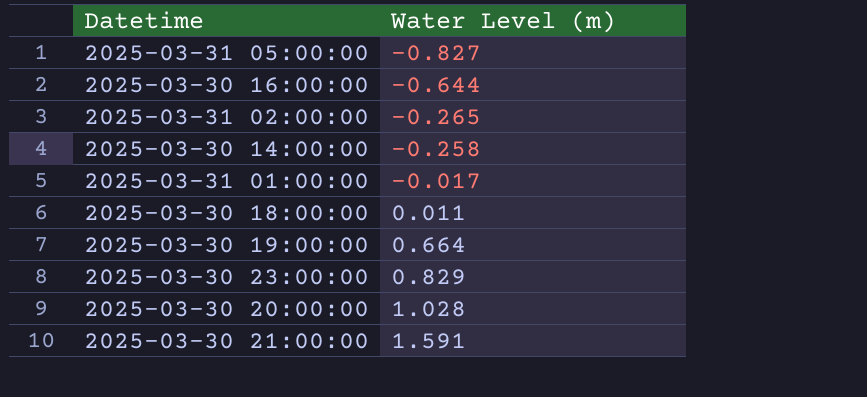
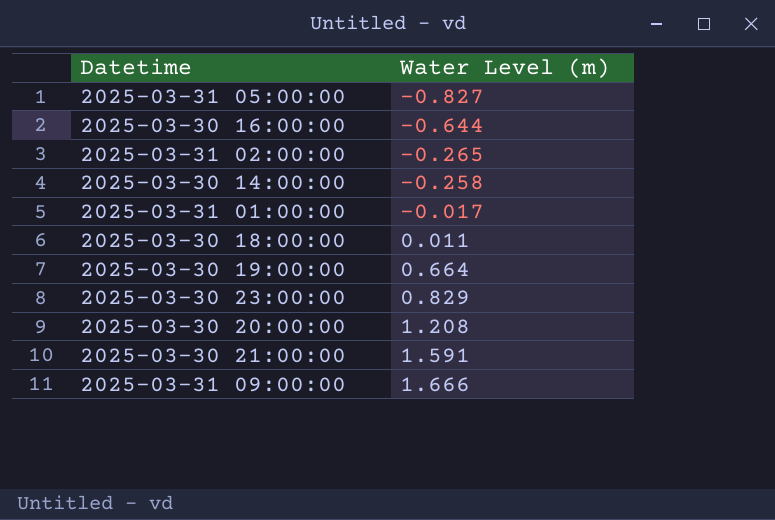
2025-03-30 20:00:00 | Water Level (m): 1.028 -> 1.208
row 2025-03-31 09:00:00: none -> 1.666

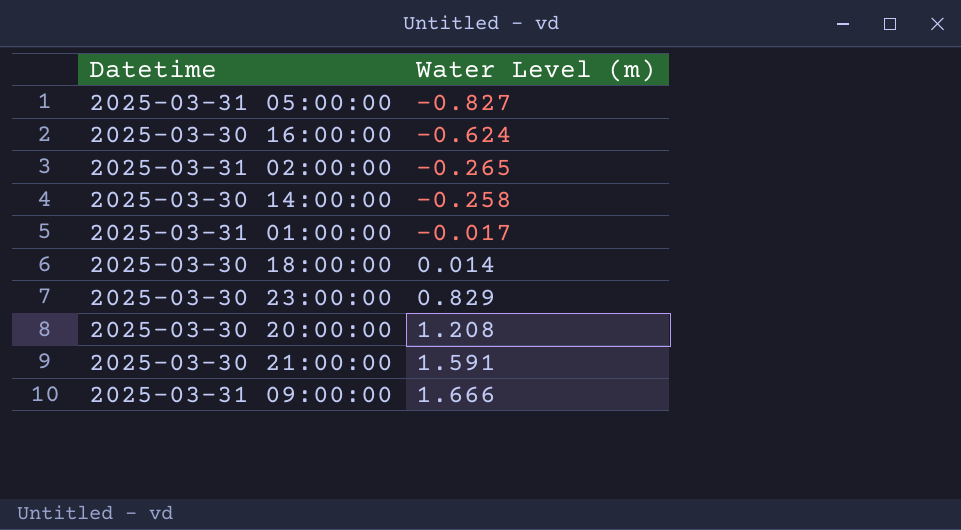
row 2025-03-30 19:00:00: 0.664 -> none
2025-03-30 16:00:00 | Water Level (m): -0.644 -> -0.624
2025-03-30 18:00:00 | Water Level (m): 0.011 -> 0.014

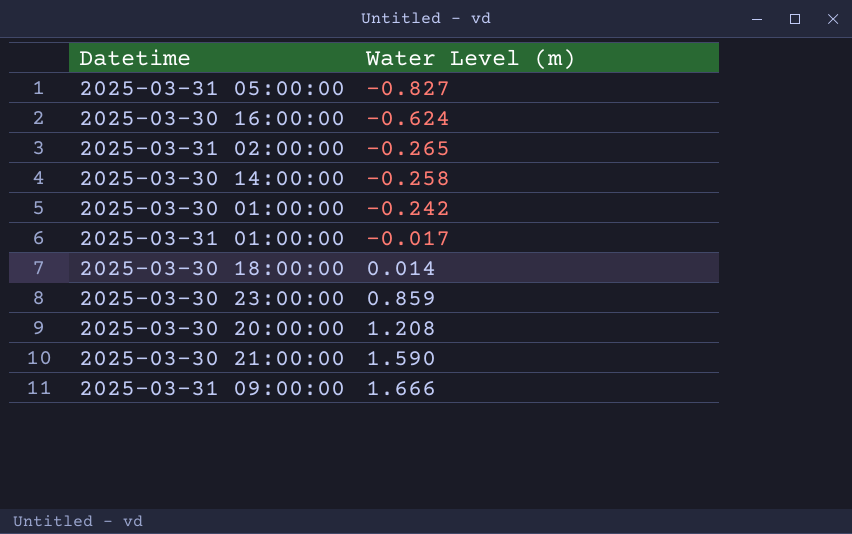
row 2025-03-30 01:00:00: none -> -0.242
2025-03-30 23:00:00 | Water Level (m): 0.829 -> 0.859
2025-03-30 21:00:00 | Water Level (m): 1.591 -> 1.590

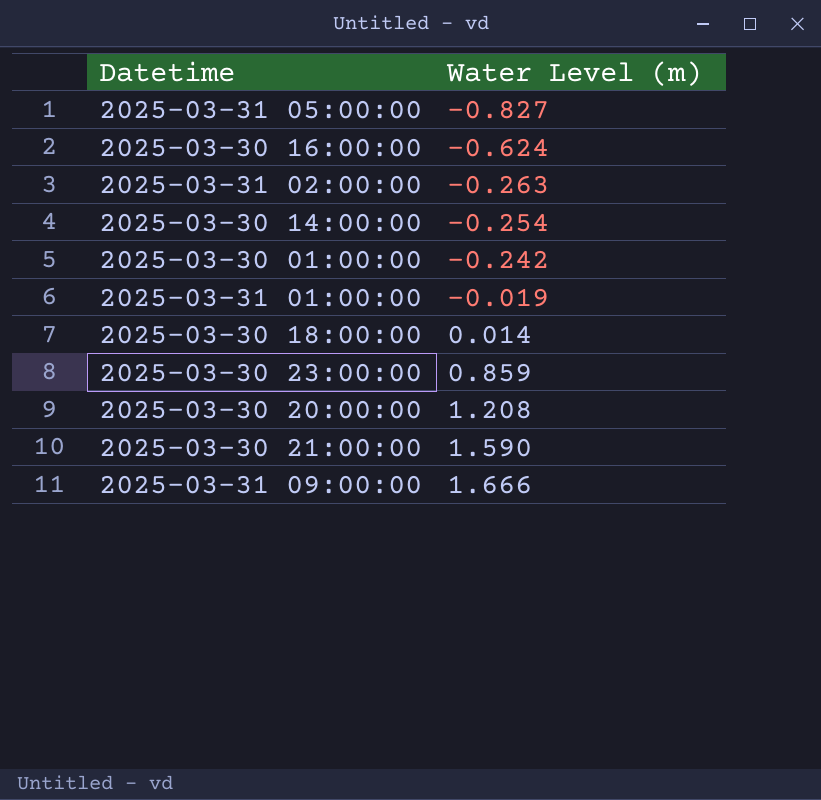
2025-03-31 02:00:00 | Water Level (m): -0.265 -> -0.263
2025-03-30 14:00:00 | Water Level (m): -0.258 -> -0.254
2025-03-31 01:00:00 | Water Level (m): -0.017 -> -0.019

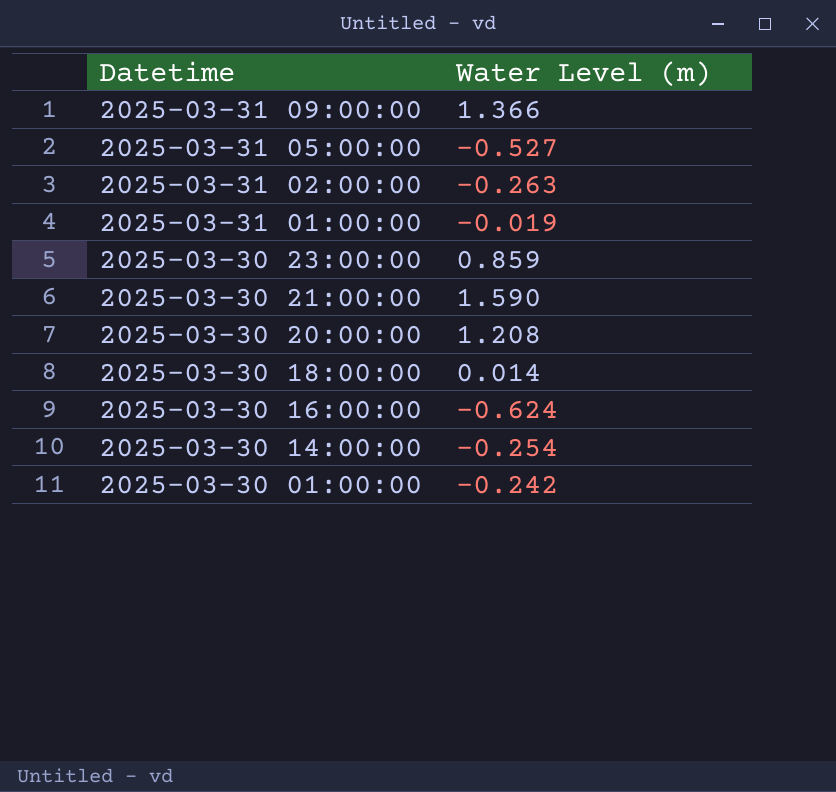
row order: Water Level (m) ascending -> Datetime descending
2025-03-31 09:00:00 | Water Level (m): 1.666 -> 1.366
2025-03-31 05:00:00 | Water Level (m): -0.827 -> -0.527

